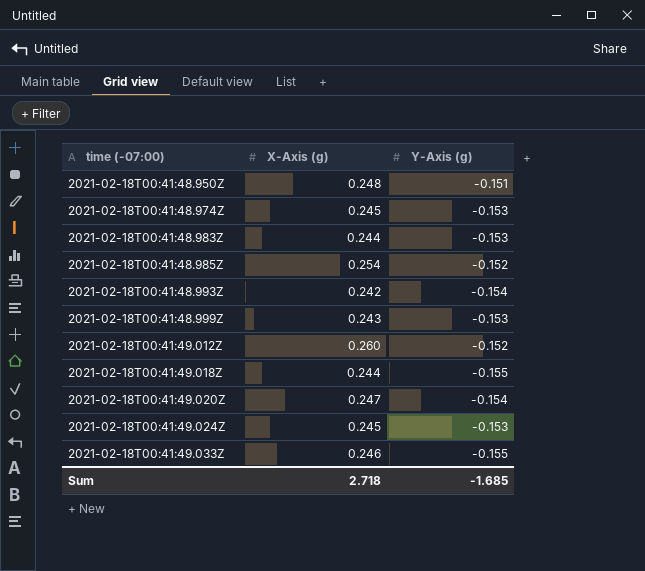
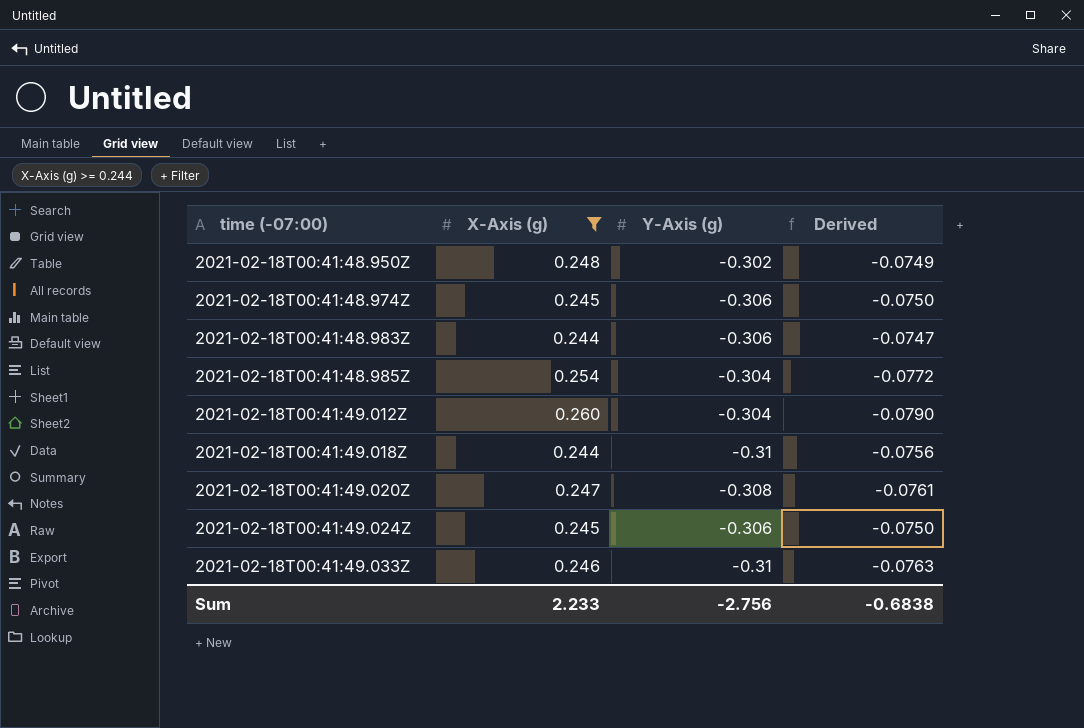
filter: none -> X-Axis (g) >= 0.244
column Derived | formula: none -> [X-Axis (g)] * [Y-Axis (g)]
2021-02-18T00:41:48.950Z | Y-Axis (g): -0.151 -> -0.302
2021-02-18T00:41:48.974Z | Y-Axis (g): -0.153 -> -0.306
2021-02-18T00:41:48.983Z | Y-Axis (g): -0.153 -> -0.306
2021-02-18T00:41:48.985Z | Y-Axis (g): -0.152 -> -0.304
2021-02-18T00:41:49.012Z | Y-Axis (g): -0.152 -> -0.304
2021-02-18T00:41:49.018Z | Y-Axis (g): -0.155 -> -0.31
2021-02-18T00:41:49.020Z | Y-Axis (g): -0.154 -> -0.308
2021-02-18T00:41:49.024Z | Y-Axis (g): -0.153 -> -0.306
2021-02-18T00:41:49.033Z | Y-Axis (g): -0.155 -> -0.31
Sum | X-Axis (g): 2.718 -> 2.233
Sum | Y-Axis (g): -1.685 -> -2.756

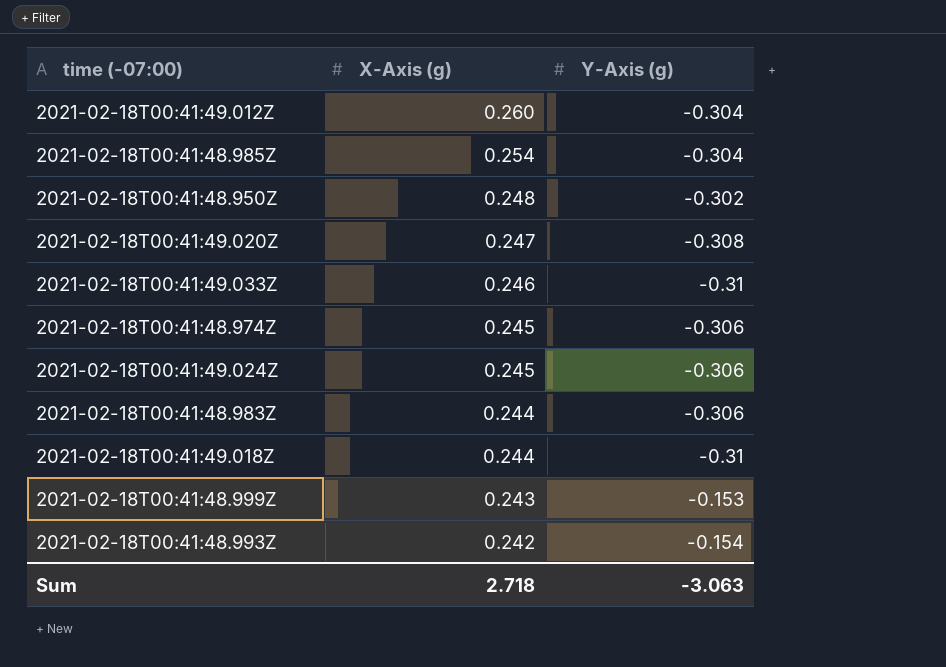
filter: X-Axis (g) >= 0.244 -> none
row order: time (-07:00) ascending -> X-Axis (g) descending
column Derived | formula: [X-Axis (g)] * [Y-Axis (g)] -> none
Sum | X-Axis (g): 2.233 -> 2.718
Sum | Y-Axis (g): -2.756 -> -3.063

